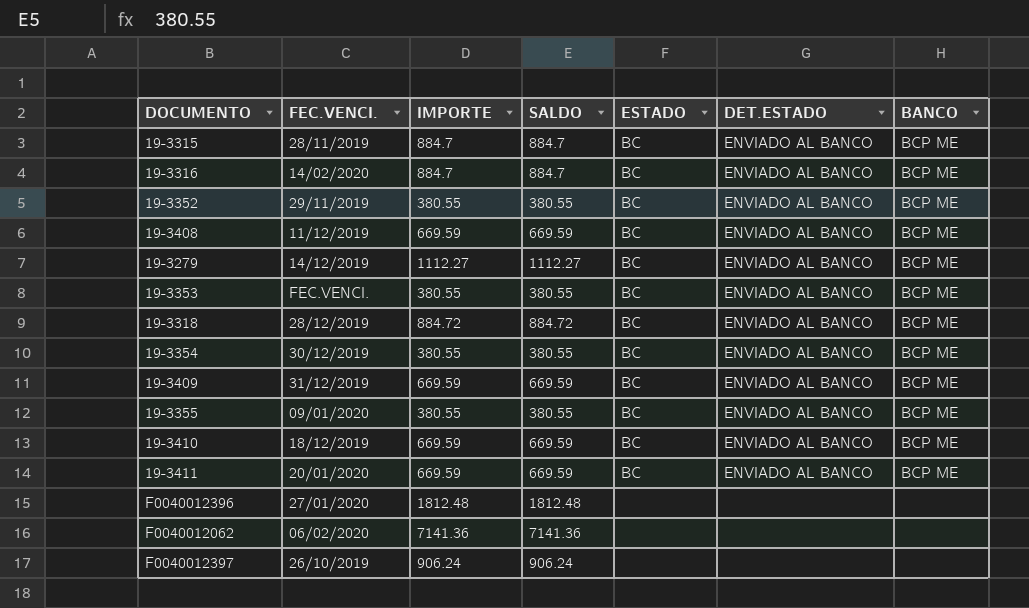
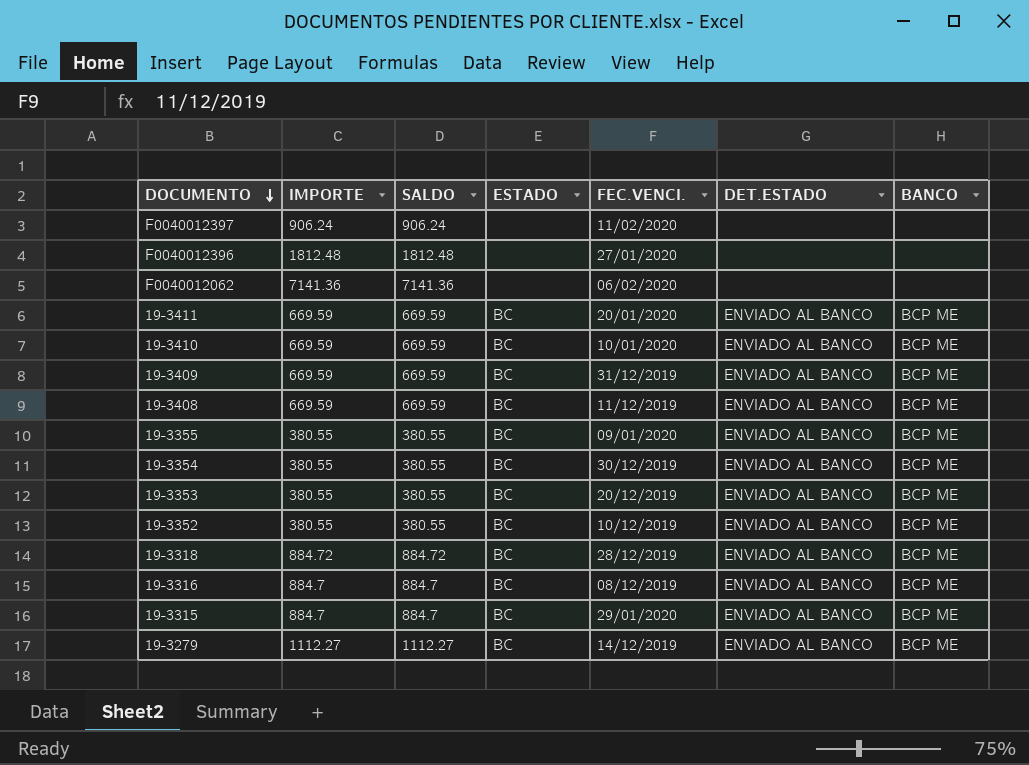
row order: none -> DOCUMENTO descending
column FEC.VENCI. | position: 2 -> 5
F0040012397 | FEC.VENCI.: 26/10/2019 -> 11/02/2020
19-3410 | FEC.VENCI.: 18/12/2019 -> 10/01/2020
19-3353 | FEC.VENCI.: FEC.VENCI. -> 20/12/2019
19-3352 | FEC.VENCI.: 29/11/2019 -> 10/12/2019
19-3316 | FEC.VENCI.: 14/02/2020 -> 08/12/2019
19-3315 | FEC.VENCI.: 28/11/2019 -> 29/01/2020

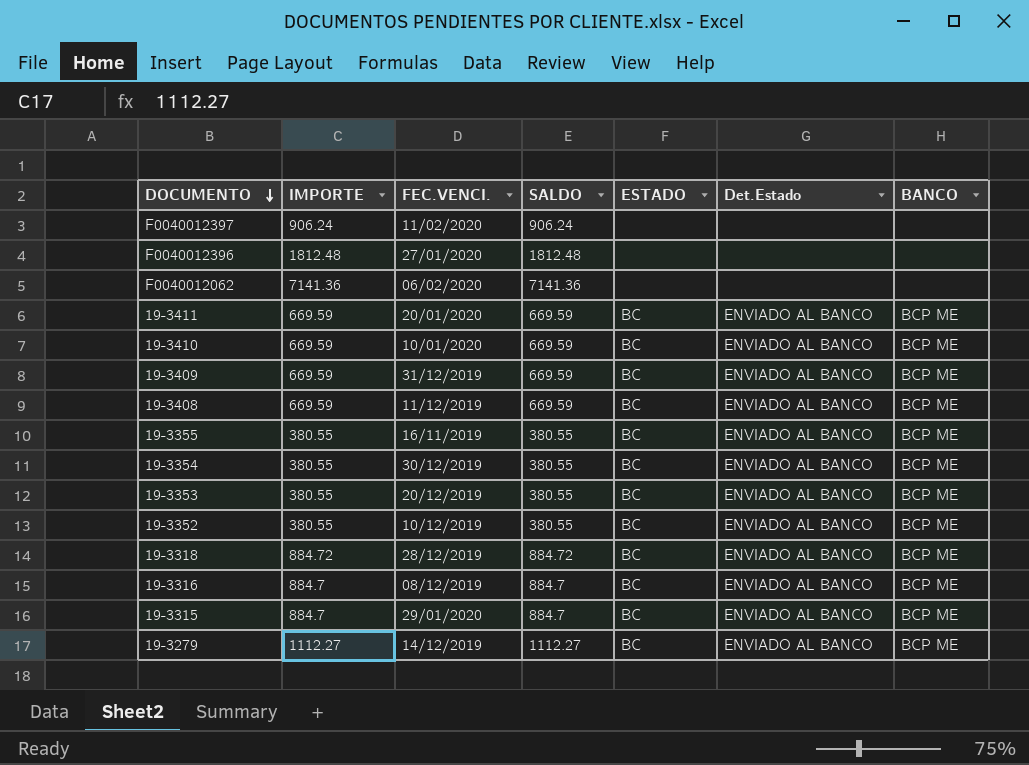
column FEC.VENCI. | position: 5 -> 3
column name: DET.ESTADO -> Det.Estado
19-3355 | FEC.VENCI.: 09/01/2020 -> 16/11/2019

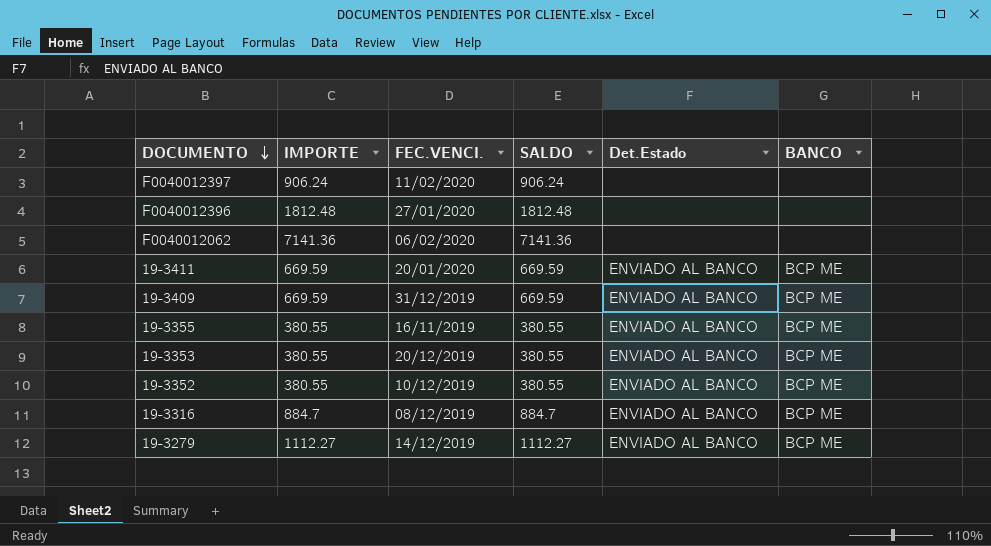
column ESTADO | position: 5 -> none
row 19-3410: 669.59 | 10/01/2020 | 669.59 | BC | ENVIADO AL BANCO | BCP ME -> none
row 19-3408: 669.59 | 11/12/2019 | 669.59 | BC | ENVIADO AL BANCO | BCP ME -> none
row 19-3354: 380.55 | 30/12/2019 | 380.55 | BC | ENVIADO AL BANCO | BCP ME -> none
row 19-3318: 884.72 | 28/12/2019 | 884.72 | BC | ENVIADO AL BANCO | BCP ME -> none
row 19-3315: 884.7 | 29/01/2020 | 884.7 | BC | ENVIADO AL BANCO | BCP ME -> none

